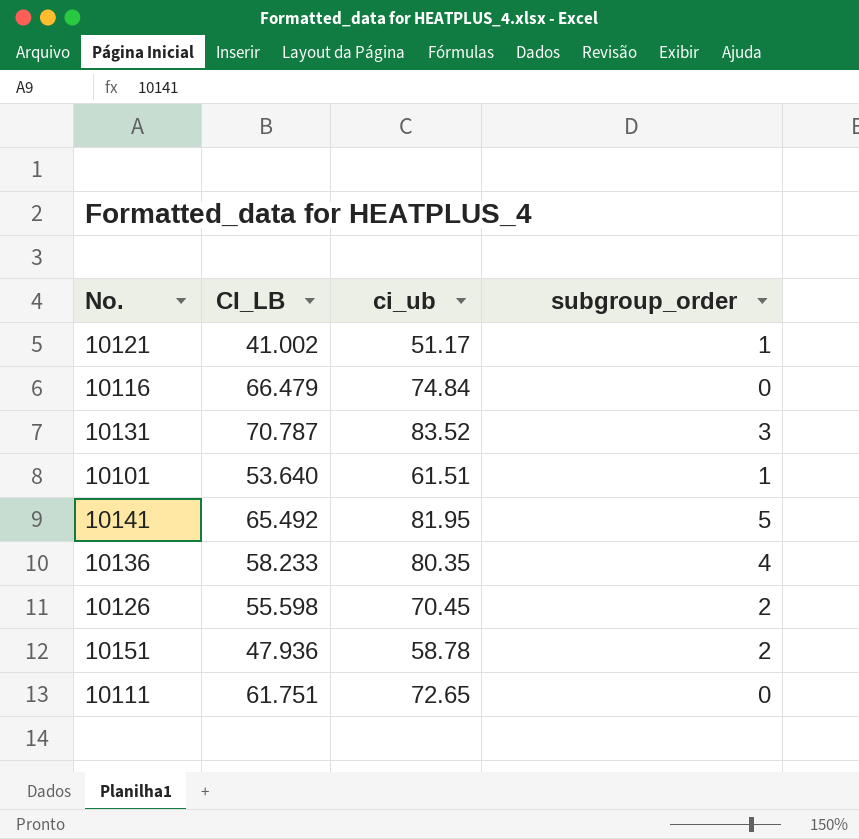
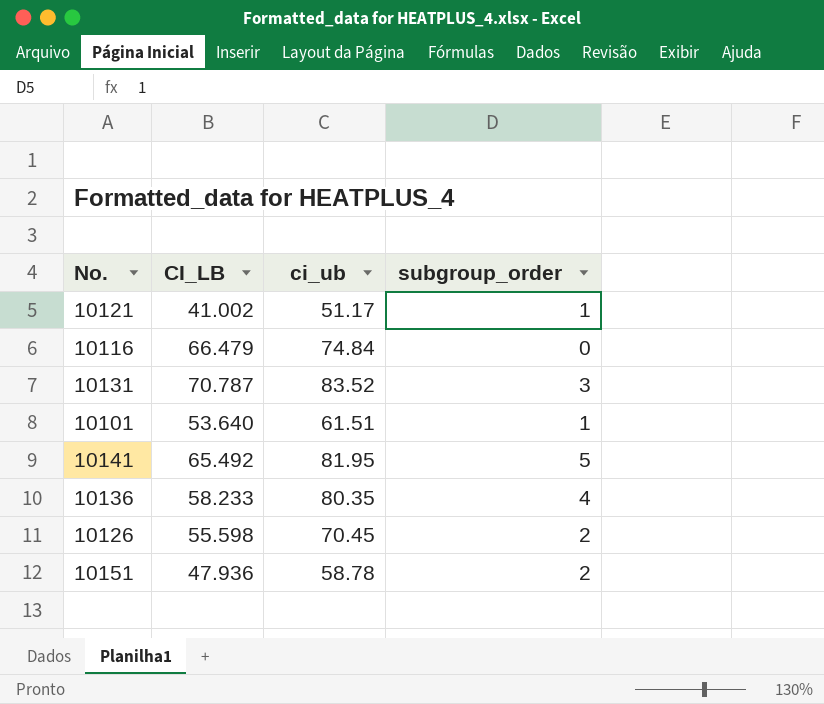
row 10111: 61.751 | 72.65 | 0 -> none

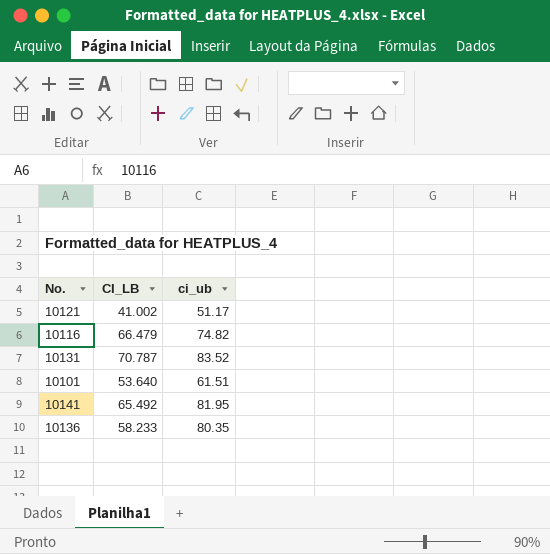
column subgroup_order | position: 4 -> none
row 10126: 55.598 | 70.45 | 2 -> none
row 10151: 47.936 | 58.78 | 2 -> none
10116 | ci_ub: 74.84 -> 74.82

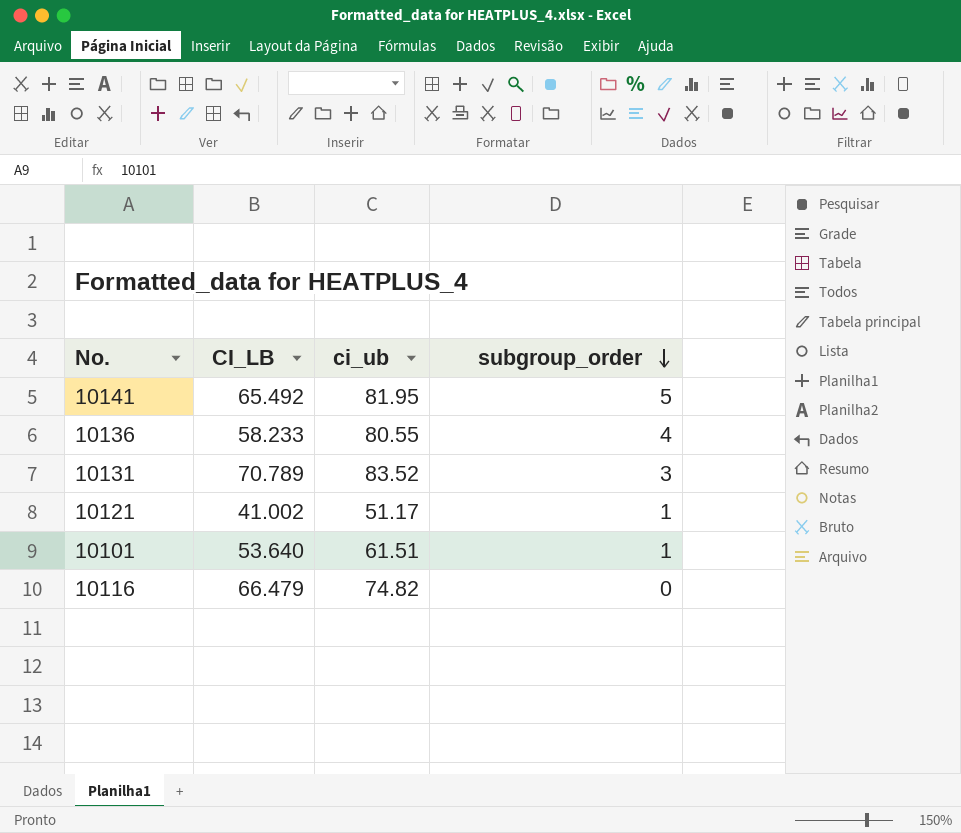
row order: none -> subgroup_order descending
column subgroup_order | position: none -> 4
10136 | ci_ub: 80.35 -> 80.55
10131 | CI_LB: 70.787 -> 70.789

